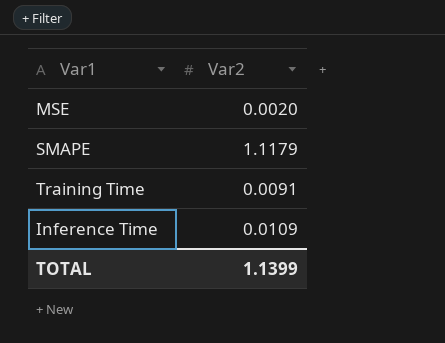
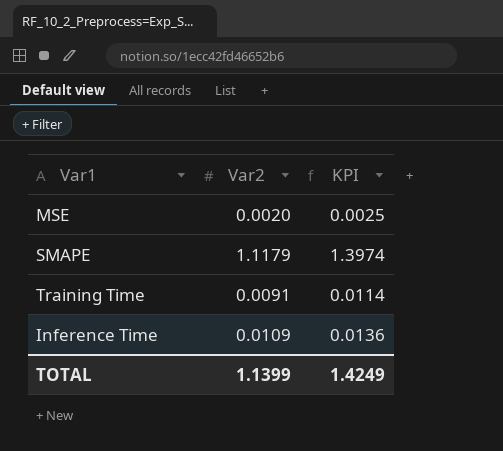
column KPI | formula: none -> [Var2] * 1.25

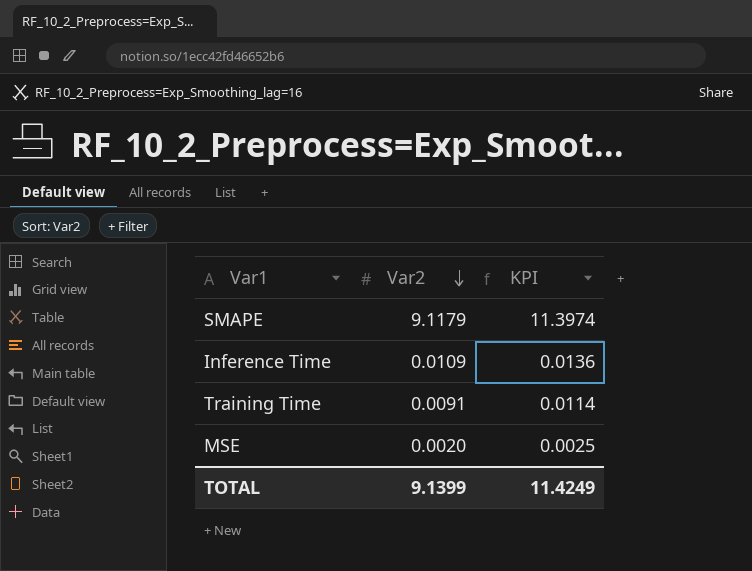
row order: none -> Var2 descending
SMAPE | Var2: 1.1179 -> 9.1179
SMAPE | KPI: 1.3974 -> 11.3974
TOTAL | Var2: 1.1399 -> 9.1399
TOTAL | KPI: 1.4249 -> 11.4249

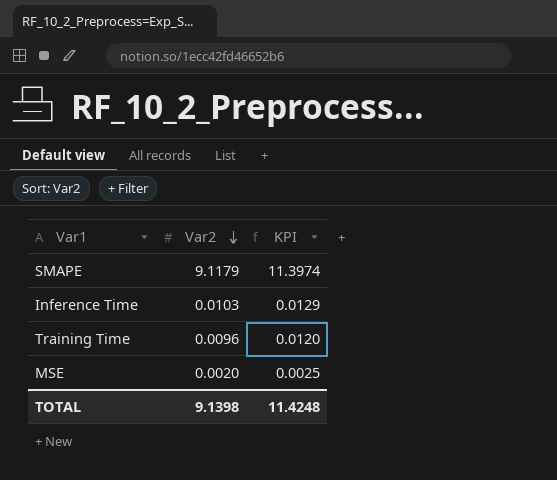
Inference Time | Var2: 0.0109 -> 0.0103
Inference Time | KPI: 0.0136 -> 0.0129
Training Time | Var2: 0.0091 -> 0.0096
Training Time | KPI: 0.0114 -> 0.0120
TOTAL | Var2: 9.1399 -> 9.1398
TOTAL | KPI: 11.4249 -> 11.4248

